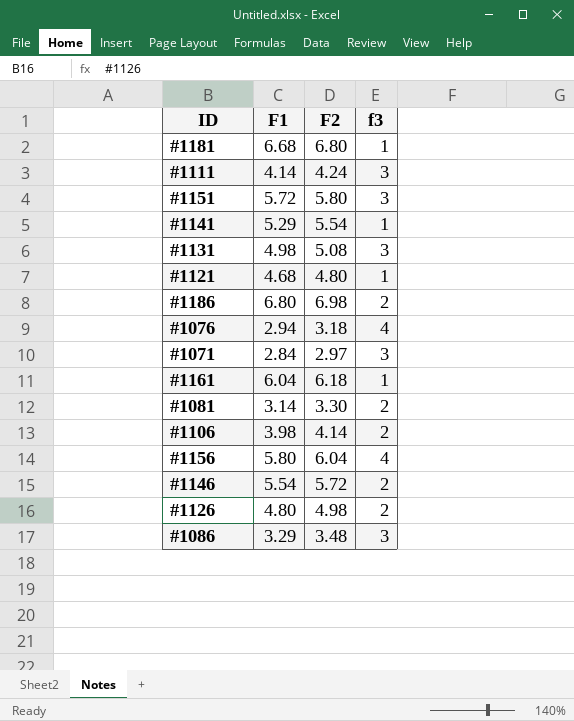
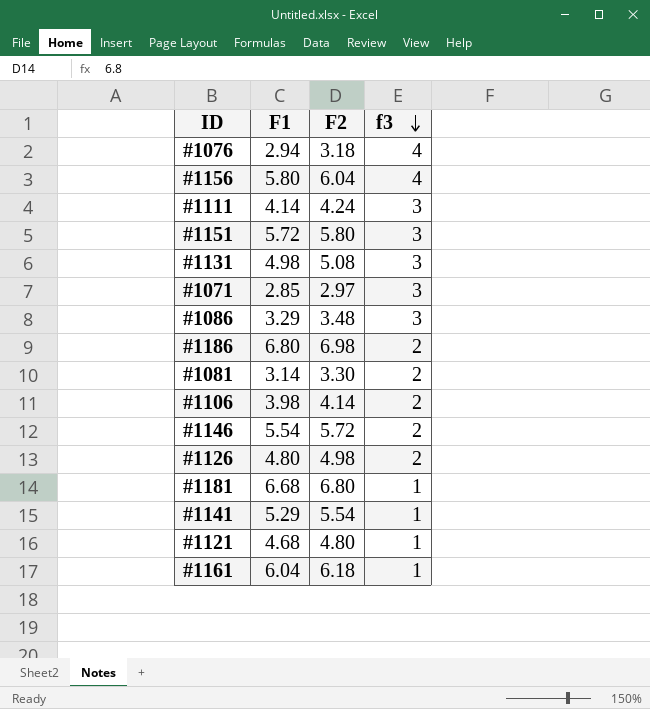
row order: none -> f3 descending
#1071 | F1: 2.84 -> 2.85

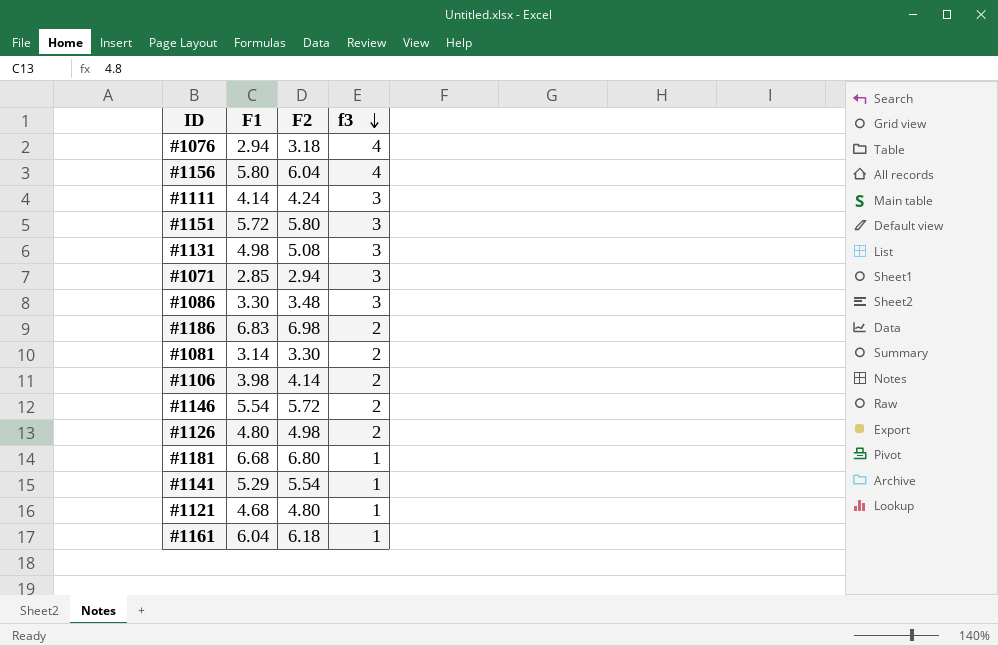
#1071 | F2: 2.97 -> 2.94
#1086 | F1: 3.29 -> 3.30
#1186 | F1: 6.80 -> 6.83

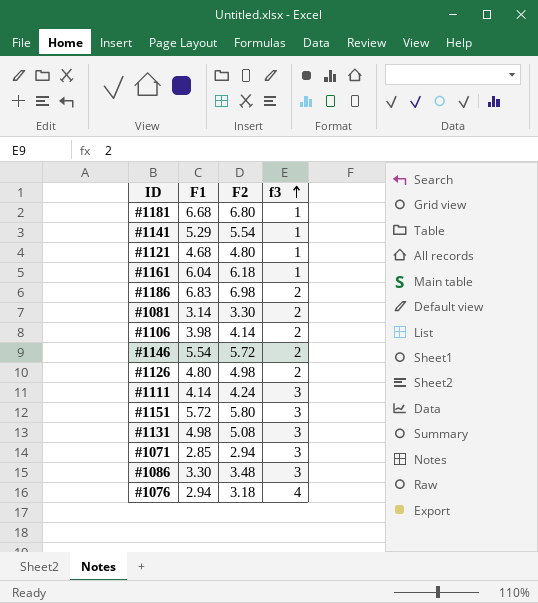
row order: f3 descending -> f3 ascending
row #1156: 5.80 | 6.04 | 4 -> none

